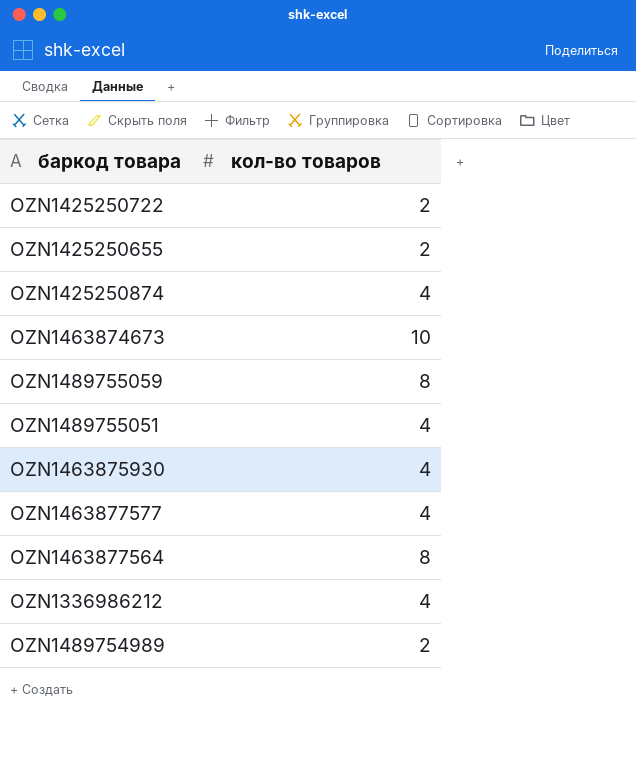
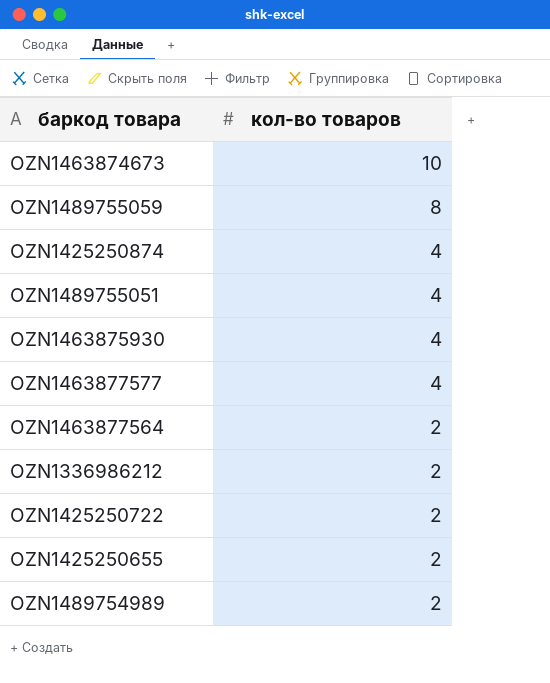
row order: none -> кол-во товаров descending
OZN1463877564 | кол-во товаров: 8 -> 2
OZN1336986212 | кол-во товаров: 4 -> 2

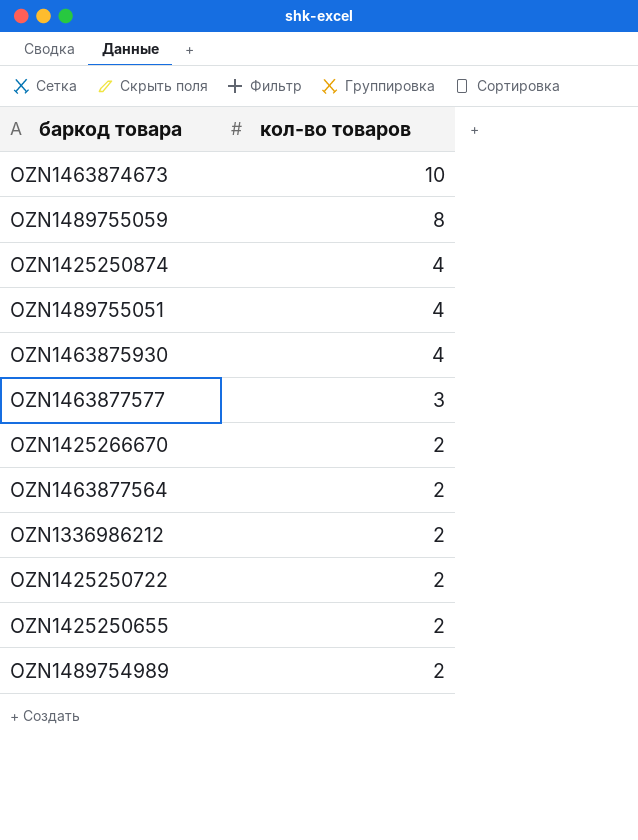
OZN1463877577 | кол-во товаров: 4 -> 3
row OZN1425266670: none -> 2

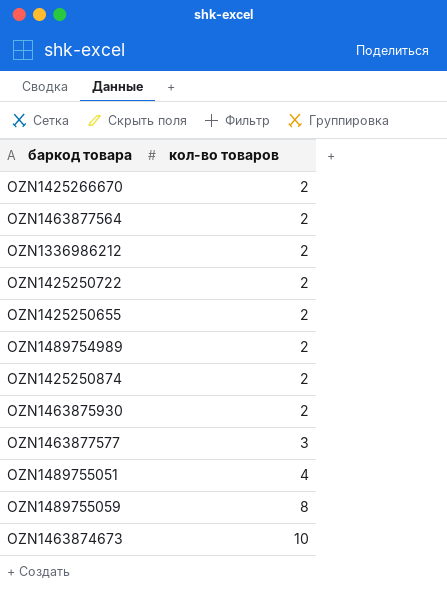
row order: кол-во товаров descending -> кол-во товаров ascending
OZN1425250874 | кол-во товаров: 4 -> 2
OZN1463875930 | кол-во товаров: 4 -> 2

